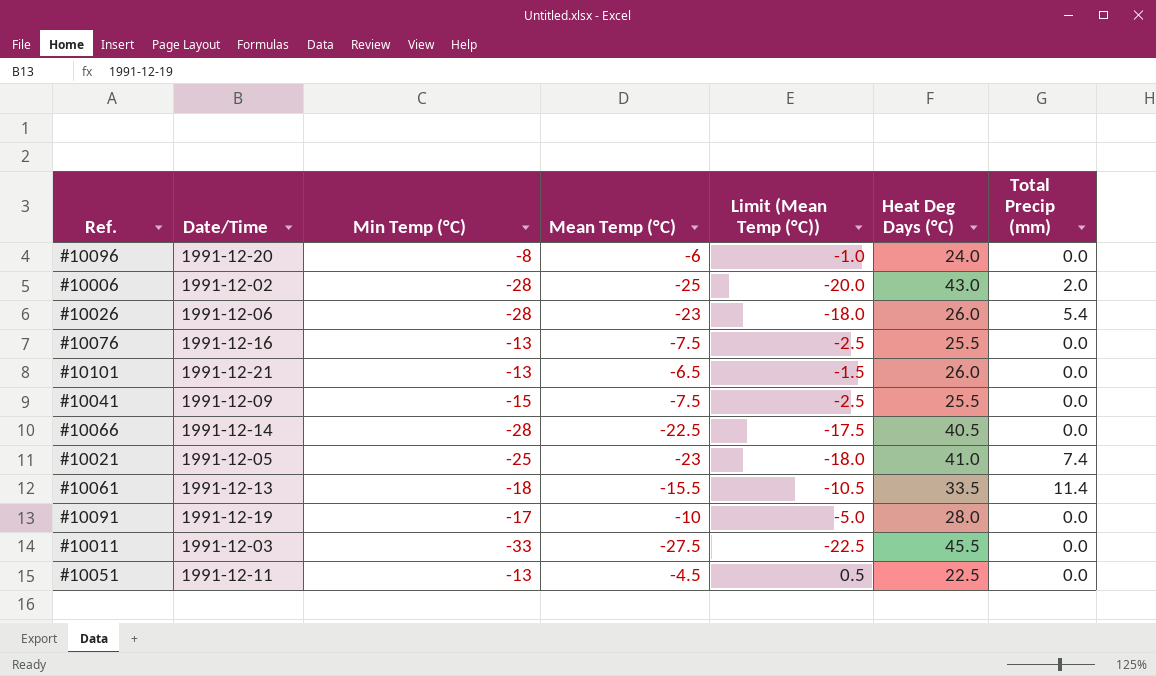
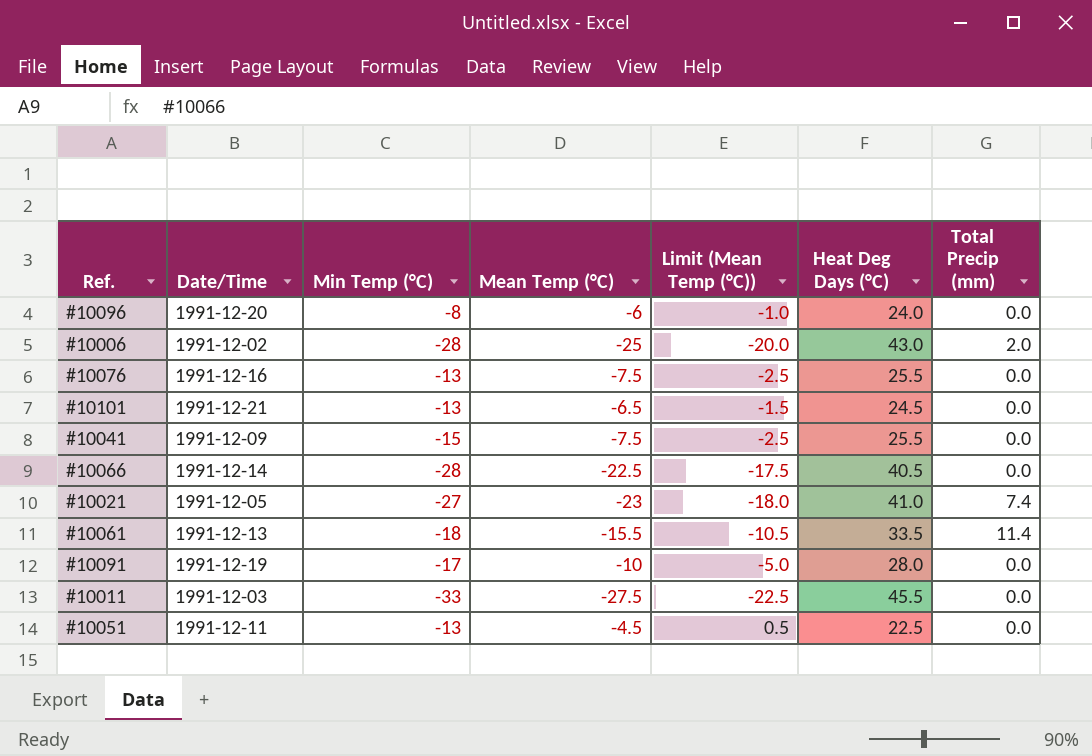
row #10026: 1991-12-06 | -28 | -23 | -18.0 | 26.0 | 5.4 -> none
#10101 | Heat Deg Days (°C): 26.0 -> 24.5
#10021 | Min Temp (°C): -25 -> -27

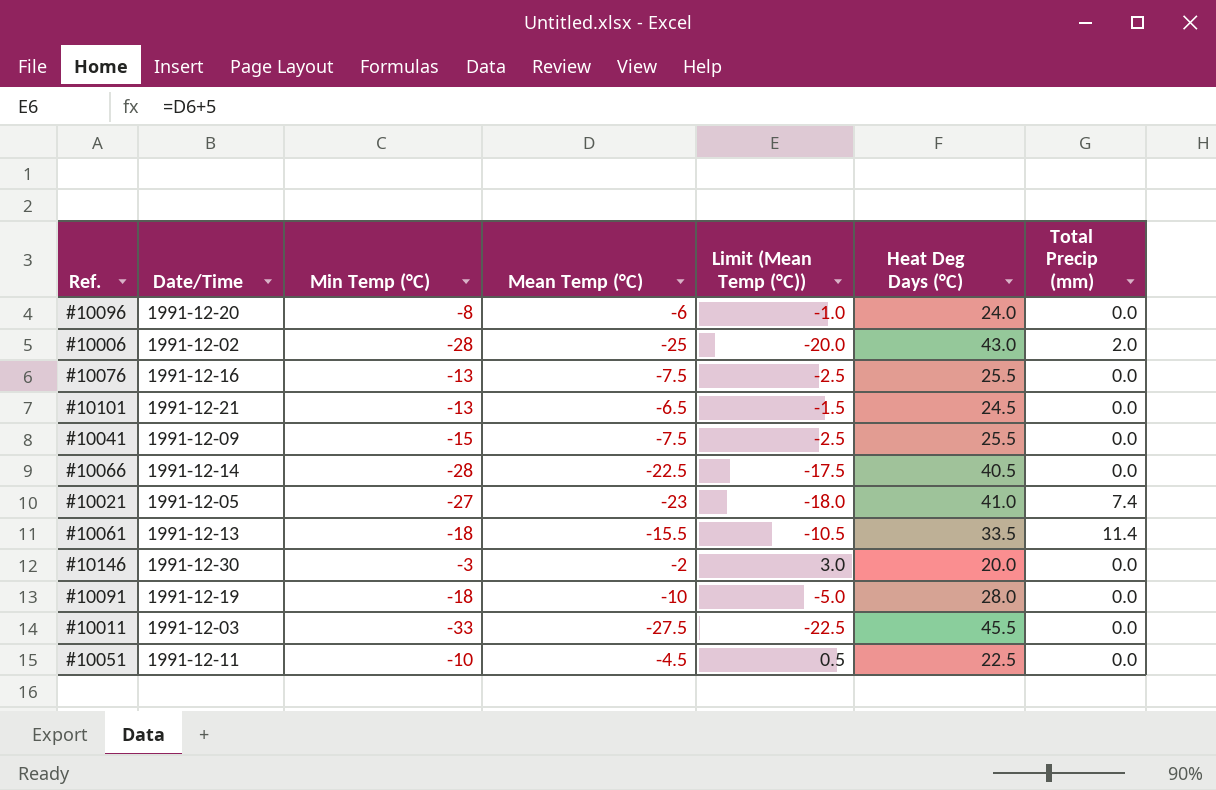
row #10146: none -> 1991-12-30 | -3 | -2 | 3.0 | 20.0 | 0.0
#10091 | Min Temp (°C): -17 -> -18
#10051 | Min Temp (°C): -13 -> -10

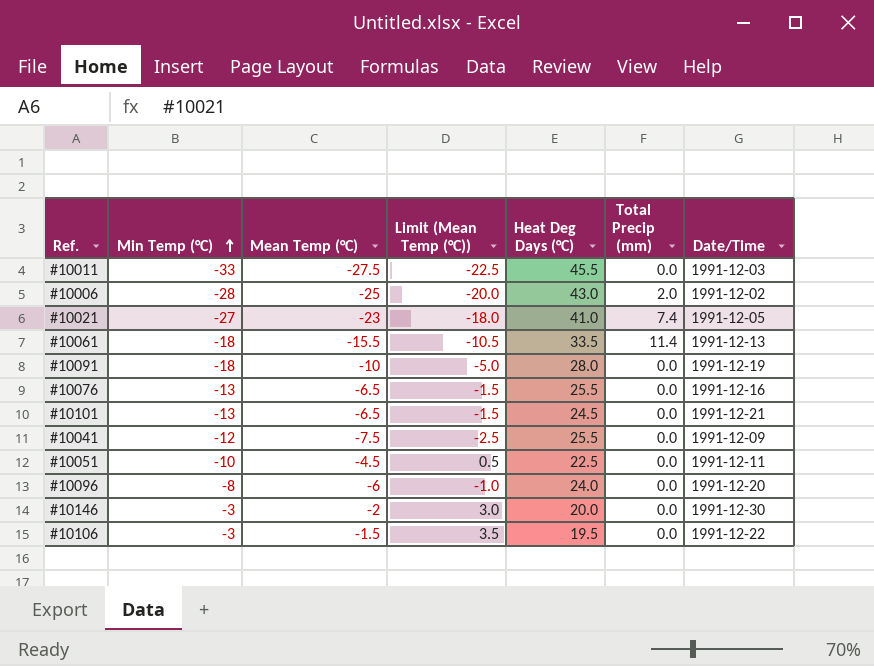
row order: none -> Min Temp (°C) ascending
column Date/Time | position: 2 -> 7
row #10066: 1991-12-14 | -28 | -22.5 | -17.5 | 40.5 | 0.0 -> none
#10076 | Mean Temp (°C): -7.5 -> -6.5
#10076 | Limit (Mean Temp (°C)): -2.5 -> -1.5
#10041 | Min Temp (°C): -15 -> -12
row #10106: none -> -3 | -1.5 | 3.5 | 19.5 | 0.0 | 1991-12-22

